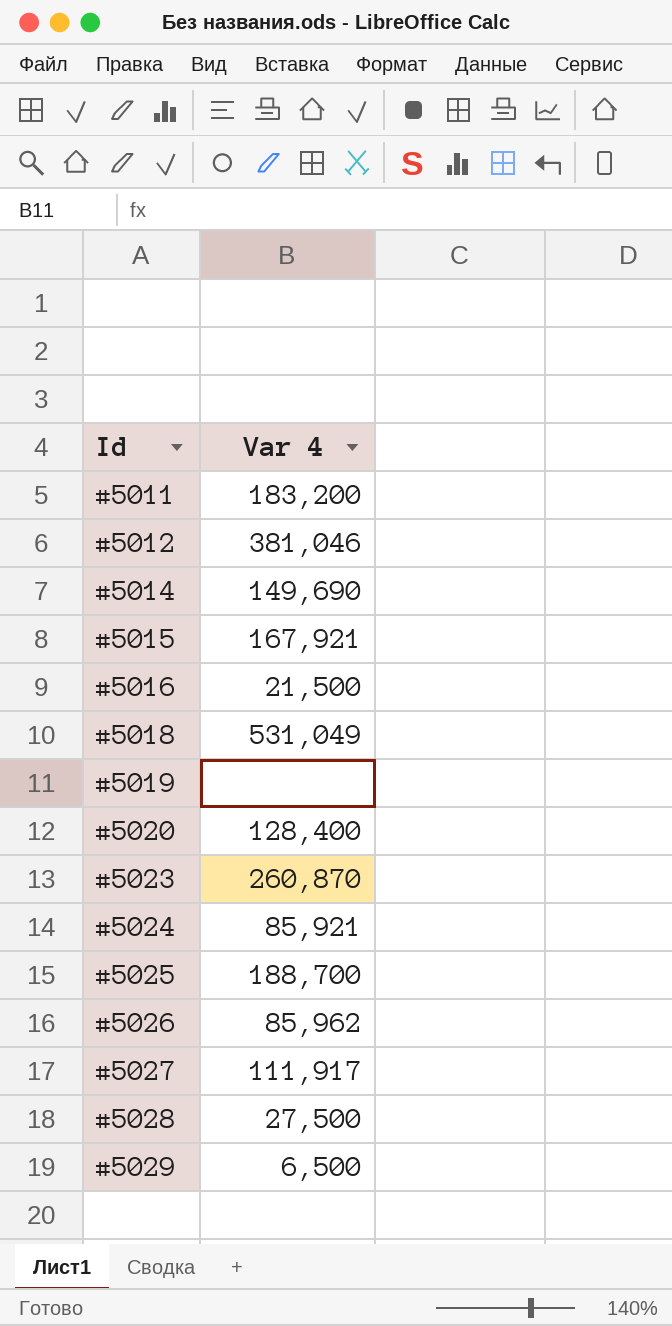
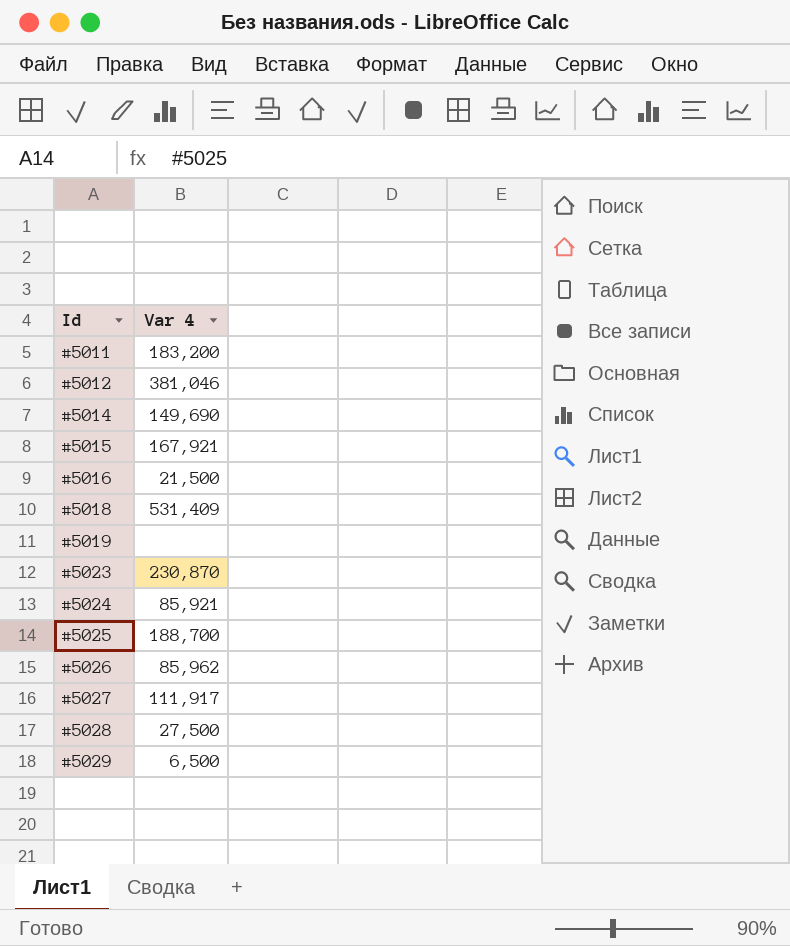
row #5020: 128,400 -> none
#5018 | Var 4: 531,049 -> 531,409
#5023 | Var 4: 260,870 -> 230,870

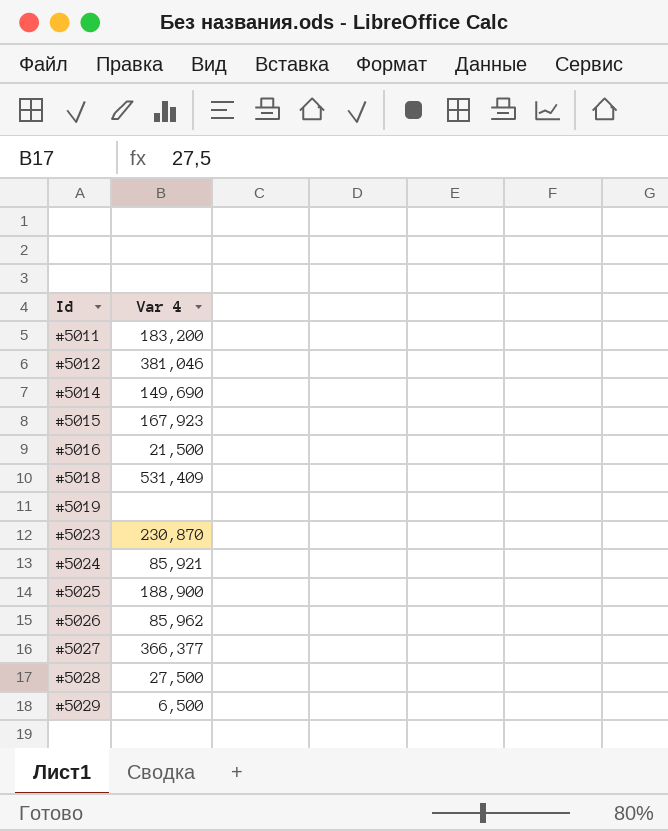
#5015 | Var 4: 167,921 -> 167,923
#5025 | Var 4: 188,700 -> 188,900
#5027 | Var 4: 111,917 -> 366,377

